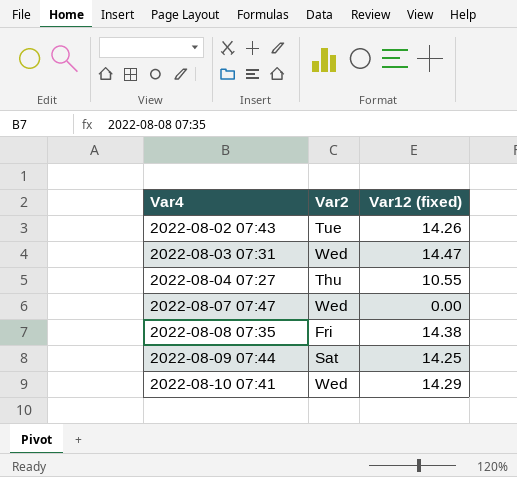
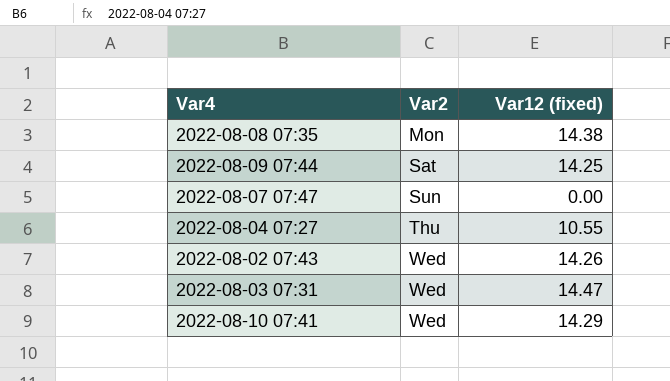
row order: Var4 ascending -> Var2 ascending
2022-08-08 07:35 | Var2: Fri -> Mon
2022-08-07 07:47 | Var2: Wed -> Sun
2022-08-02 07:43 | Var2: Tue -> Wed

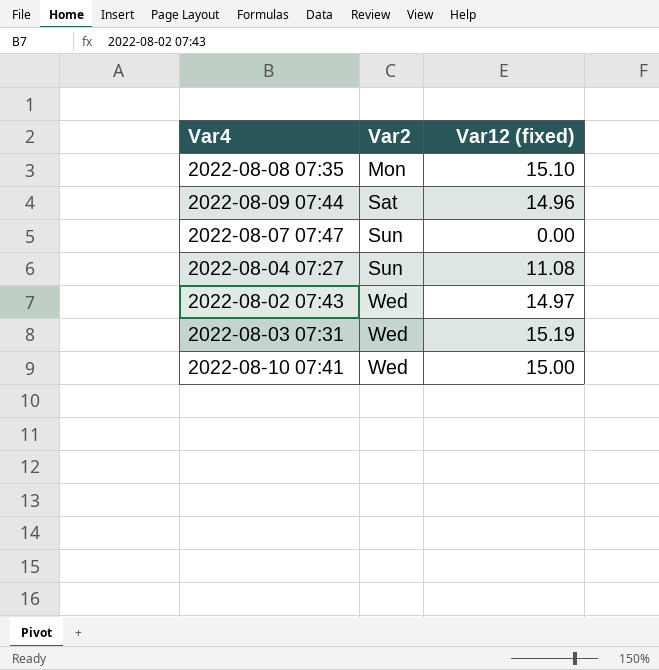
2022-08-08 07:35 | Var12 (fixed): 14.38 -> 15.10
2022-08-09 07:44 | Var12 (fixed): 14.25 -> 14.96
2022-08-04 07:27 | Var2: Thu -> Sun
2022-08-04 07:27 | Var12 (fixed): 10.55 -> 11.08
2022-08-02 07:43 | Var12 (fixed): 14.26 -> 14.97
2022-08-03 07:31 | Var12 (fixed): 14.47 -> 15.19
2022-08-10 07:41 | Var12 (fixed): 14.29 -> 15.00

